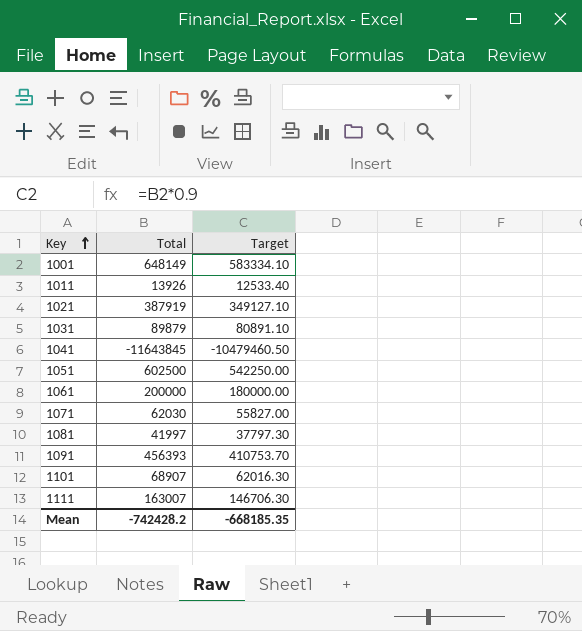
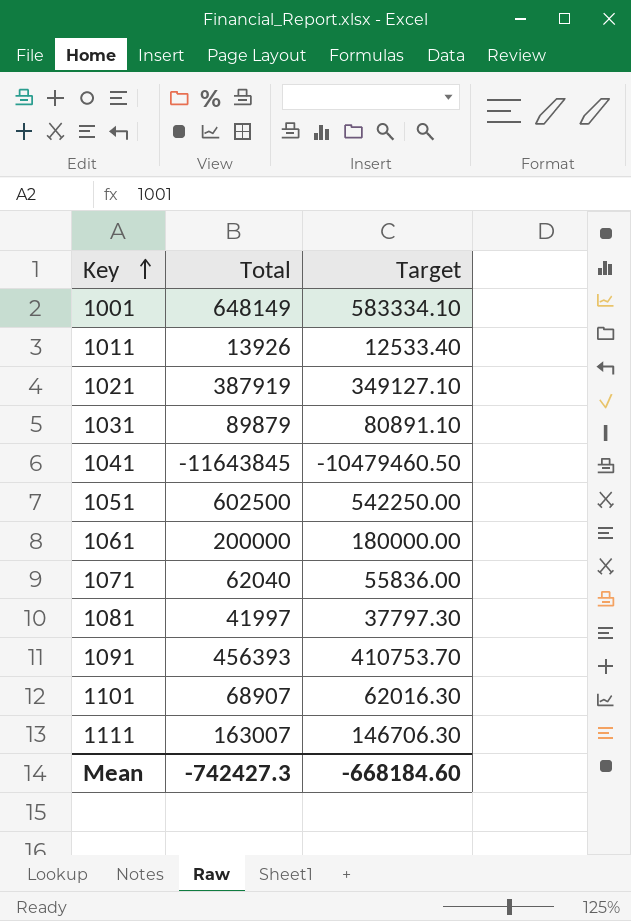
1071 | Total: 62030 -> 62040
1071 | Target: 55827.00 -> 55836.00
Mean | Total: -742428.2 -> -742427.3
Mean | Target: -668185.35 -> -668184.60

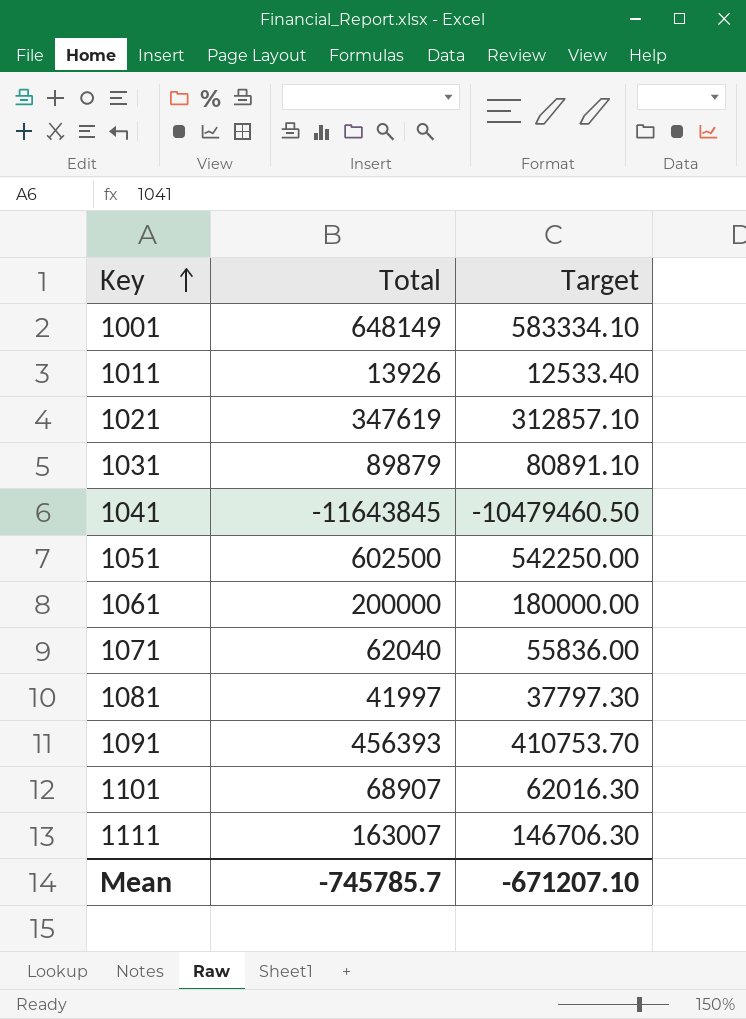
1021 | Total: 387919 -> 347619
1021 | Target: 349127.10 -> 312857.10
Mean | Total: -742427.3 -> -745785.7
Mean | Target: -668184.60 -> -671207.10

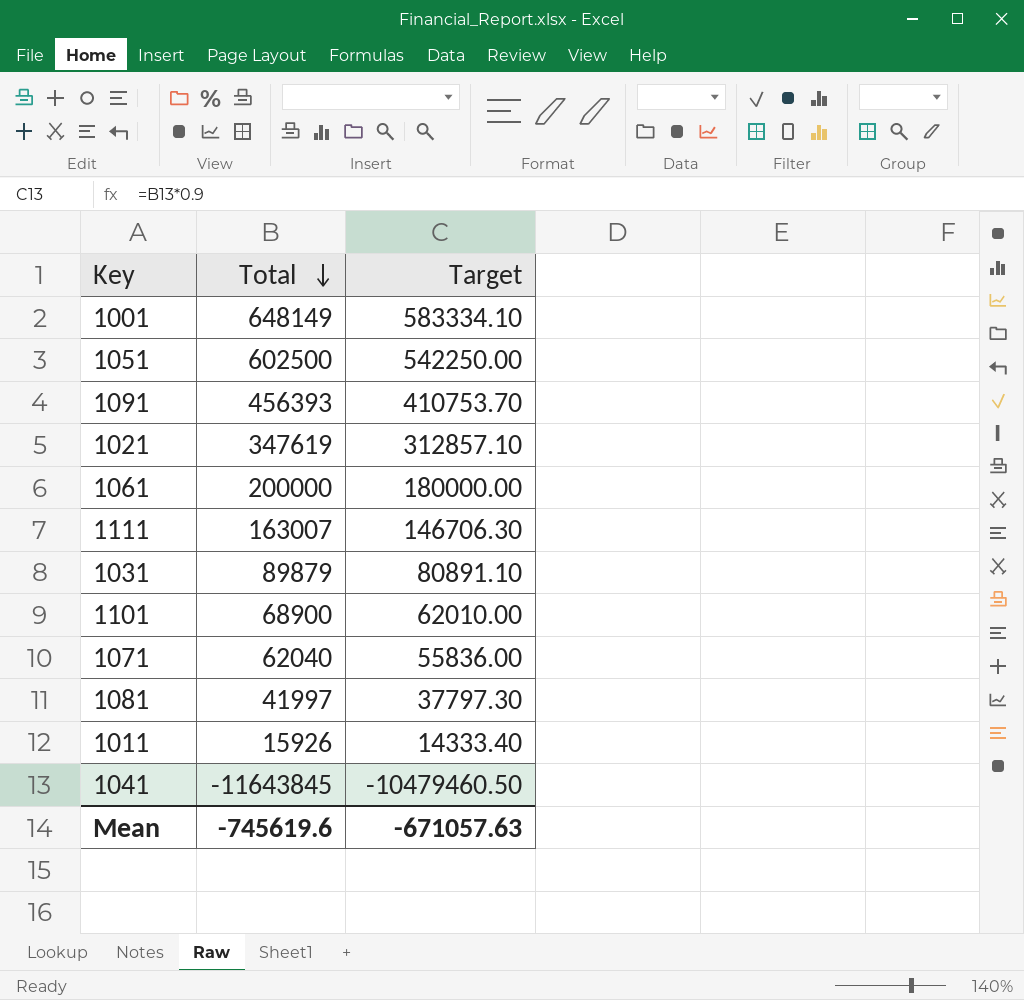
row order: Key ascending -> Total descending
1101 | Total: 68907 -> 68900
1101 | Target: 62016.30 -> 62010.00
1011 | Total: 13926 -> 15926
1011 | Target: 12533.40 -> 14333.40
Mean | Total: -745785.7 -> -745619.6
Mean | Target: -671207.10 -> -671057.63

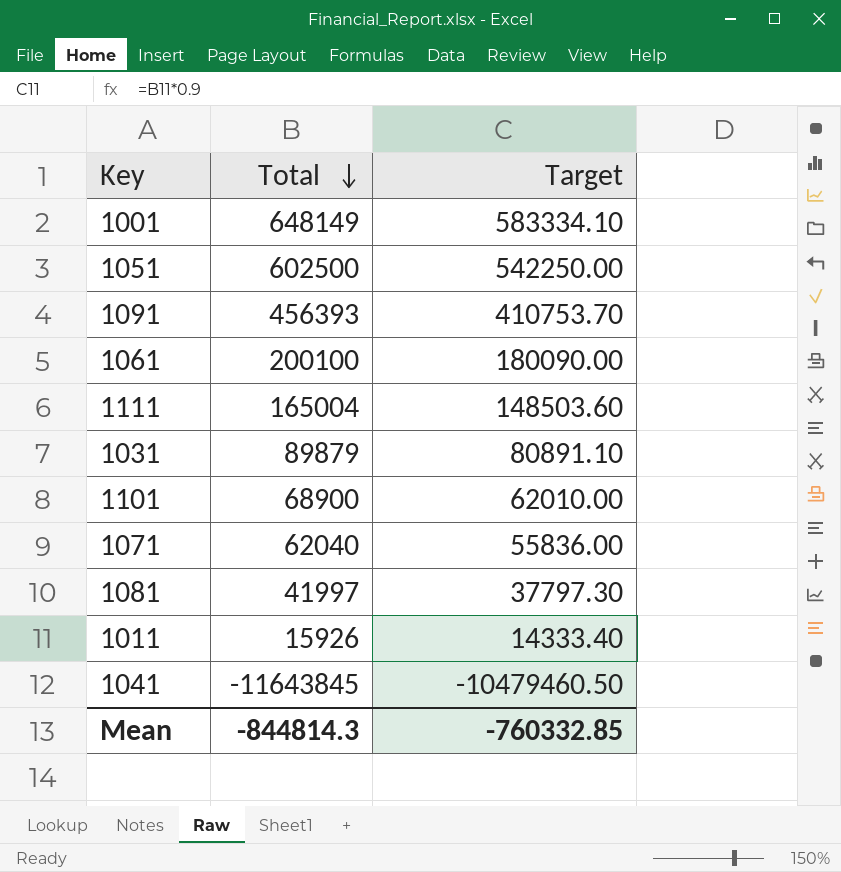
row 1021: 347619 | 312857.10 -> none
1061 | Total: 200000 -> 200100
1061 | Target: 180000.00 -> 180090.00
1111 | Total: 163007 -> 165004
1111 | Target: 146706.30 -> 148503.60
Mean | Total: -745619.6 -> -844814.3
Mean | Target: -671057.63 -> -760332.85

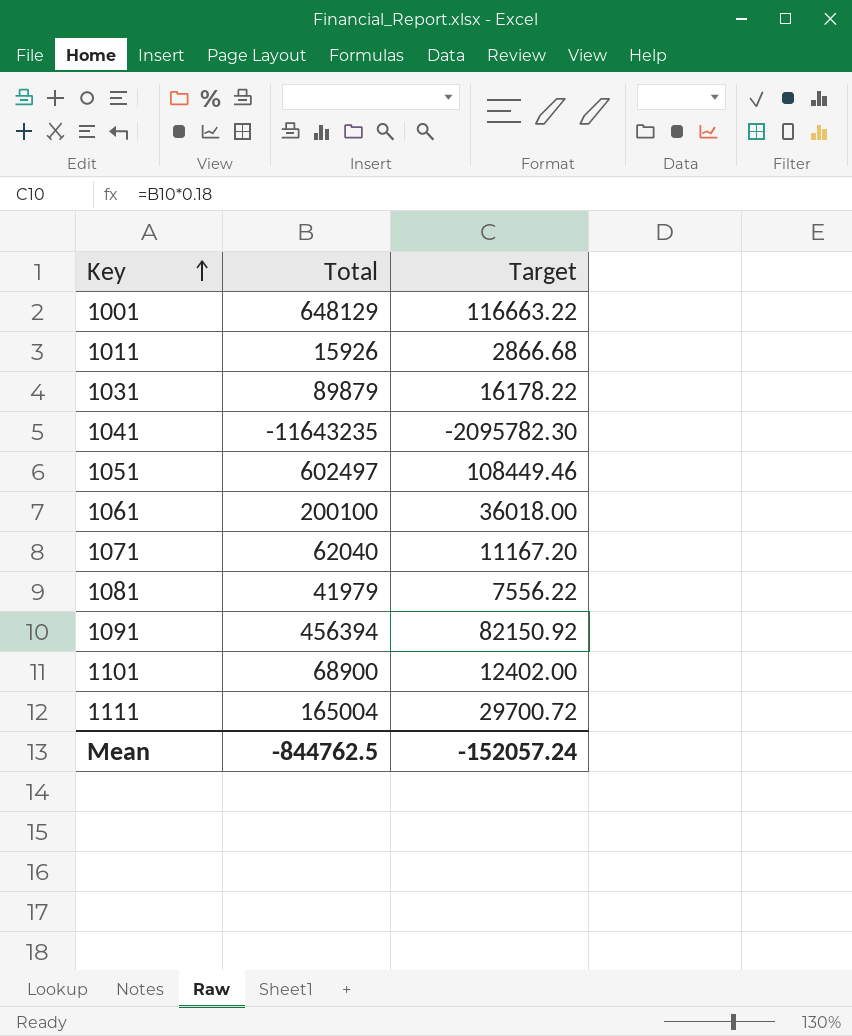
row order: Total descending -> Key ascending
column Target | formula: [Total] * 0.9 -> [Total] * 0.18
1001 | Total: 648149 -> 648129
1041 | Total: -11643845 -> -11643235
1051 | Total: 602500 -> 602497
1081 | Total: 41997 -> 41979
1091 | Total: 456393 -> 456394
Mean | Total: -844814.3 -> -844762.5
Mean | Target: -760332.85 -> -152057.24

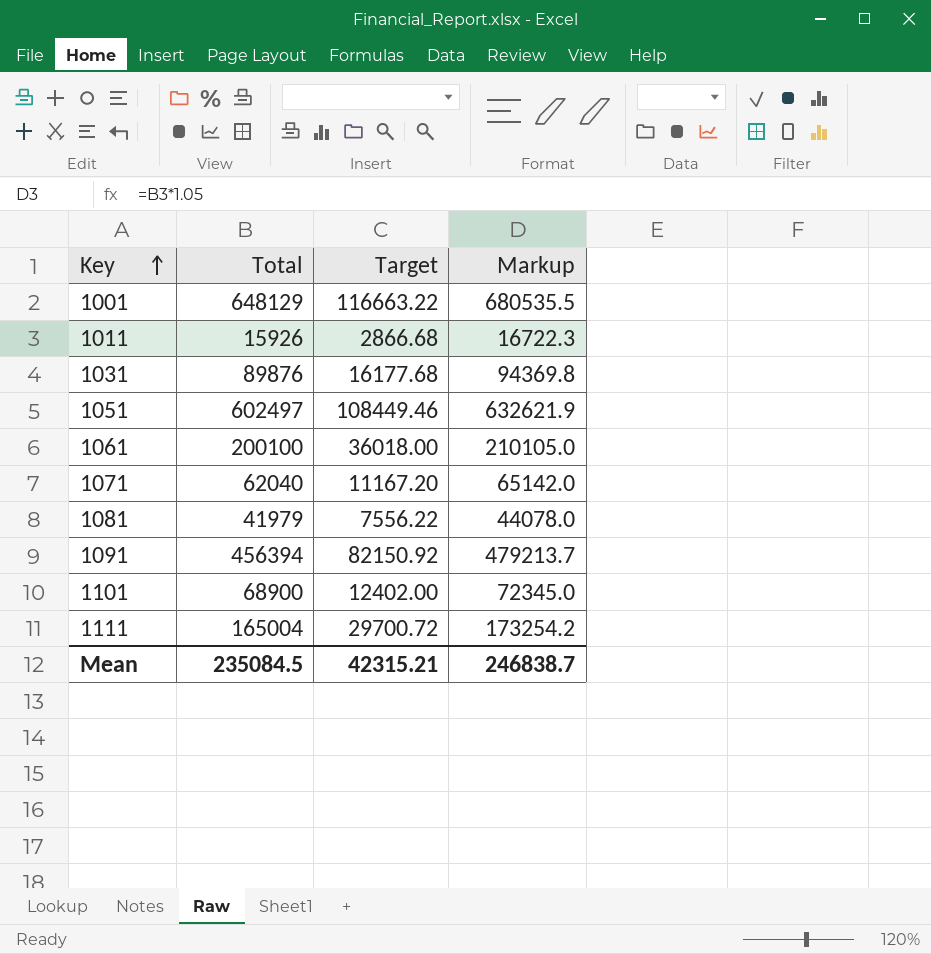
column Markup | formula: none -> [Total] * 1.05
row 1041: -11643235 | -2095782.30 -> none
1031 | Total: 89879 -> 89876
1031 | Target: 16178.22 -> 16177.68
Mean | Total: -844762.5 -> 235084.5
Mean | Target: -152057.24 -> 42315.21

